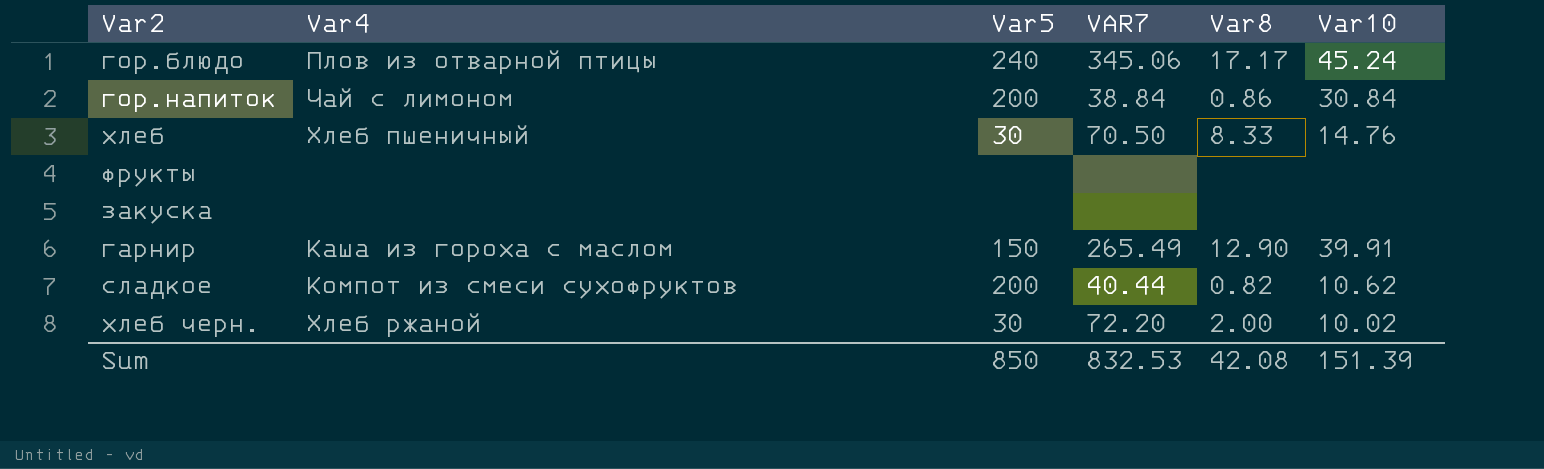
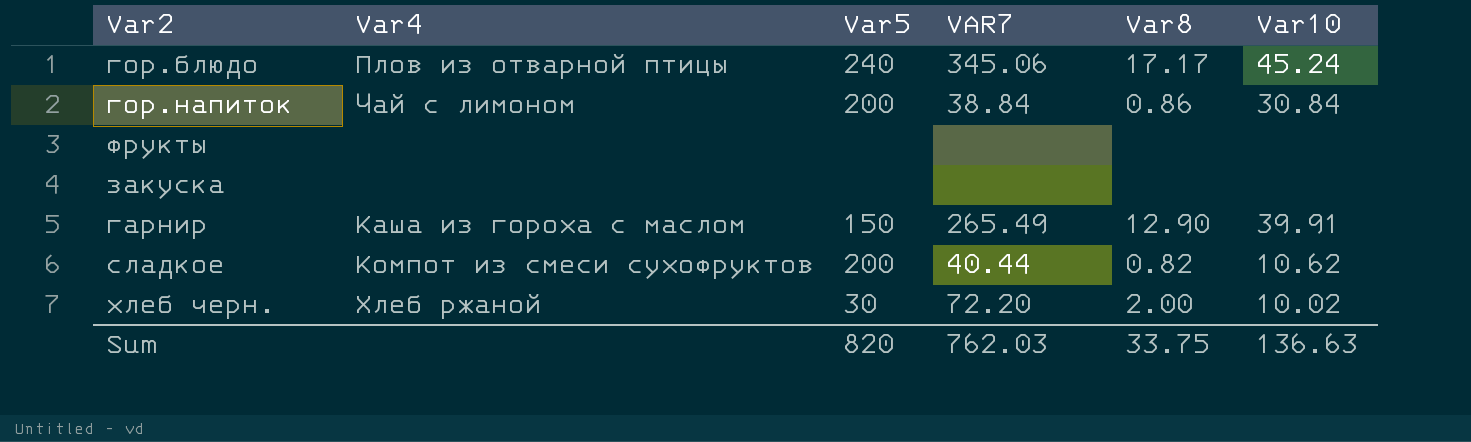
row хлеб: Хлеб пшеничный | 30 | 70.50 | 8.33 | 14.76 -> none
Sum | Var5: 850 -> 820
Sum | VAR7: 832.53 -> 762.03
Sum | Var8: 42.08 -> 33.75
Sum | Var10: 151.39 -> 136.63

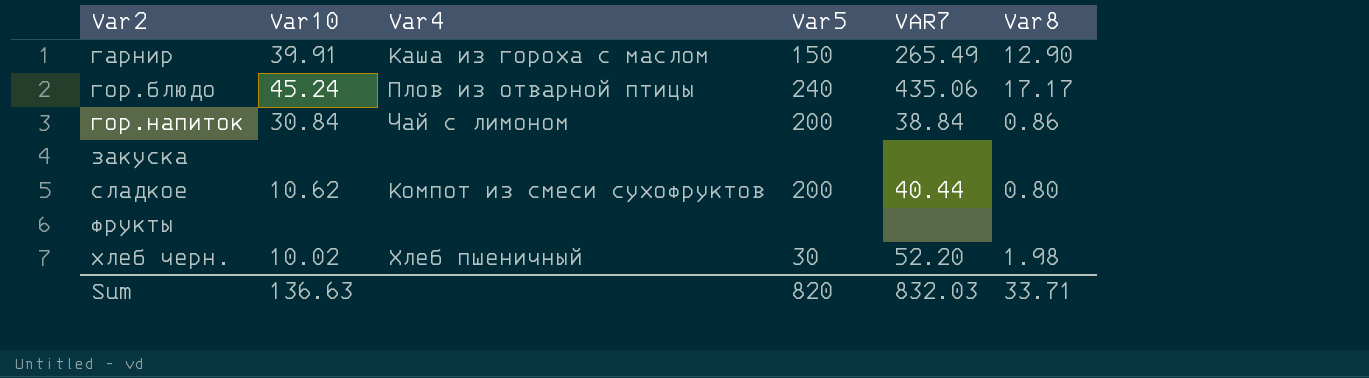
row order: none -> Var2 ascending
column Var10 | position: 6 -> 2
гор.блюдо | VAR7: 345.06 -> 435.06
сладкое | Var8: 0.82 -> 0.80
хлеб черн. | Var4: Хлеб ржаной -> Хлеб пшеничный
хлеб черн. | VAR7: 72.20 -> 52.20
хлеб черн. | Var8: 2.00 -> 1.98
Sum | VAR7: 762.03 -> 832.03
Sum | Var8: 33.75 -> 33.71

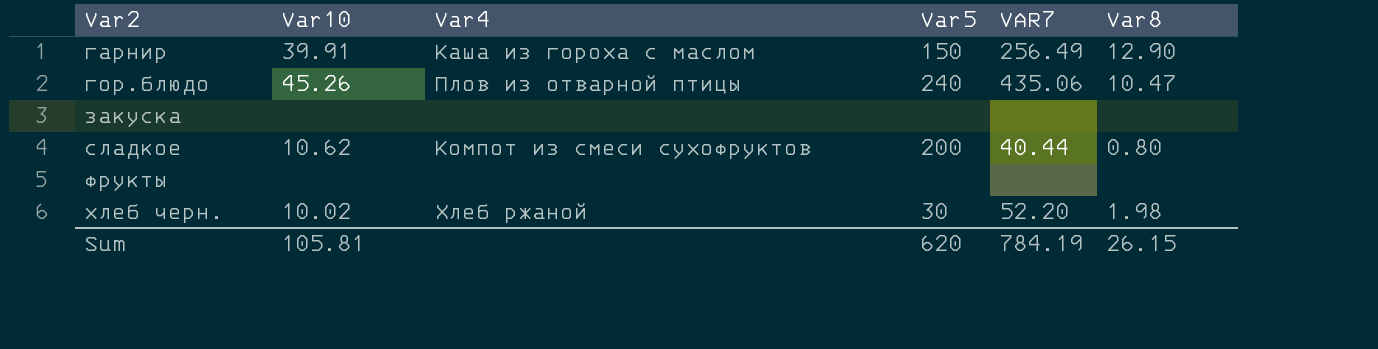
row гор.напиток: 30.84 | Чай с лимоном | 200 | 38.84 | 0.86 -> none
гарнир | VAR7: 265.49 -> 256.49
гор.блюдо | Var10: 45.24 -> 45.26
гор.блюдо | Var8: 17.17 -> 10.47
хлеб черн. | Var4: Хлеб пшеничный -> Хлеб ржаной
Sum | Var10: 136.63 -> 105.81
Sum | Var5: 820 -> 620
Sum | VAR7: 832.03 -> 784.19
Sum | Var8: 33.71 -> 26.15

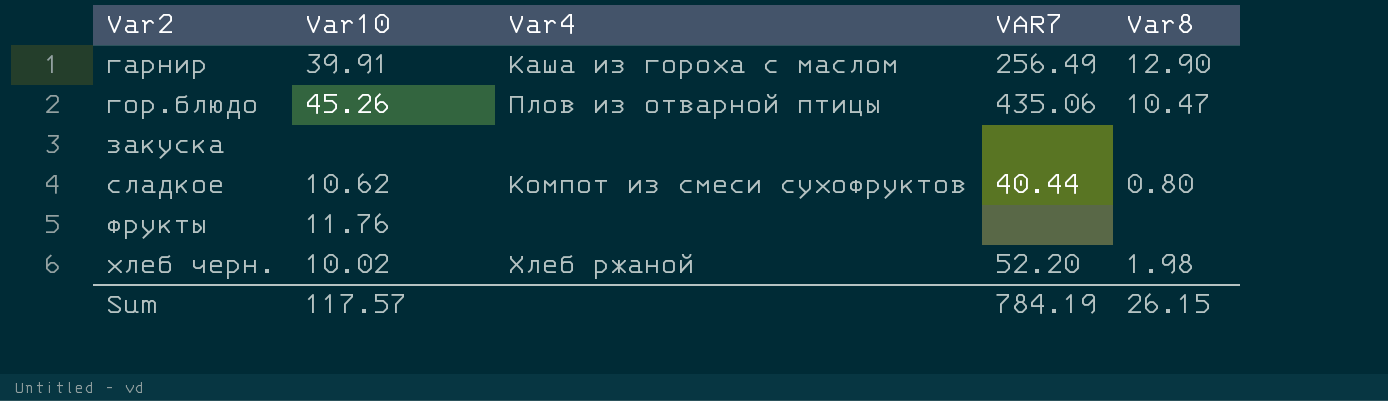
column Var5 | position: 4 -> none
фрукты | Var10: none -> 11.76
Sum | Var10: 105.81 -> 117.57

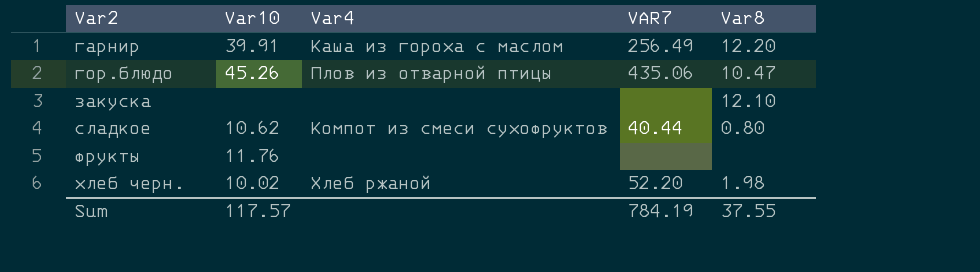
гарнир | Var8: 12.90 -> 12.20
закуска | Var8: none -> 12.10
Sum | Var8: 26.15 -> 37.55

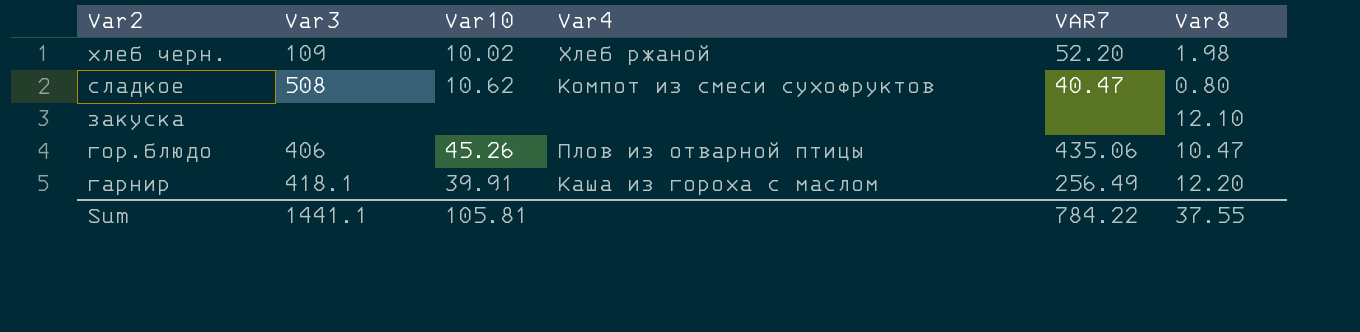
row order: Var2 ascending -> Var2 descending
column Var3 | position: none -> 2
row фрукты: 11.76 | none | none | none -> none
сладкое | VAR7: 40.44 -> 40.47
Sum | Var10: 117.57 -> 105.81
Sum | VAR7: 784.19 -> 784.22

